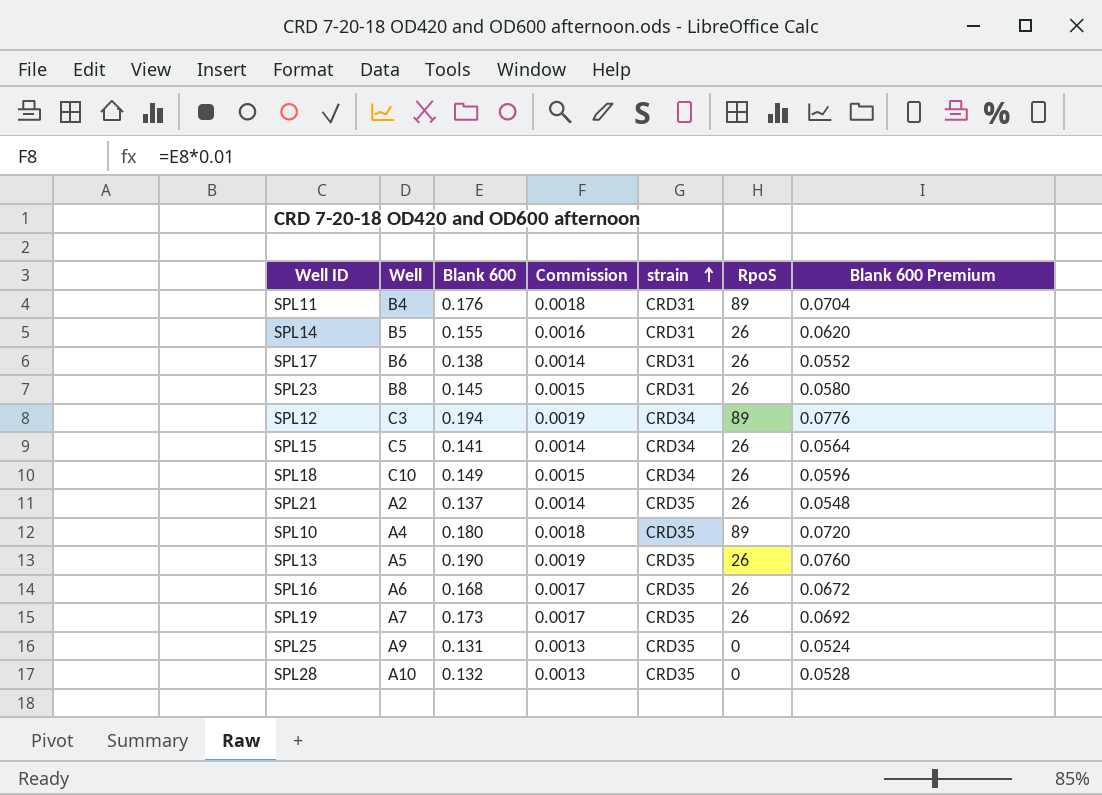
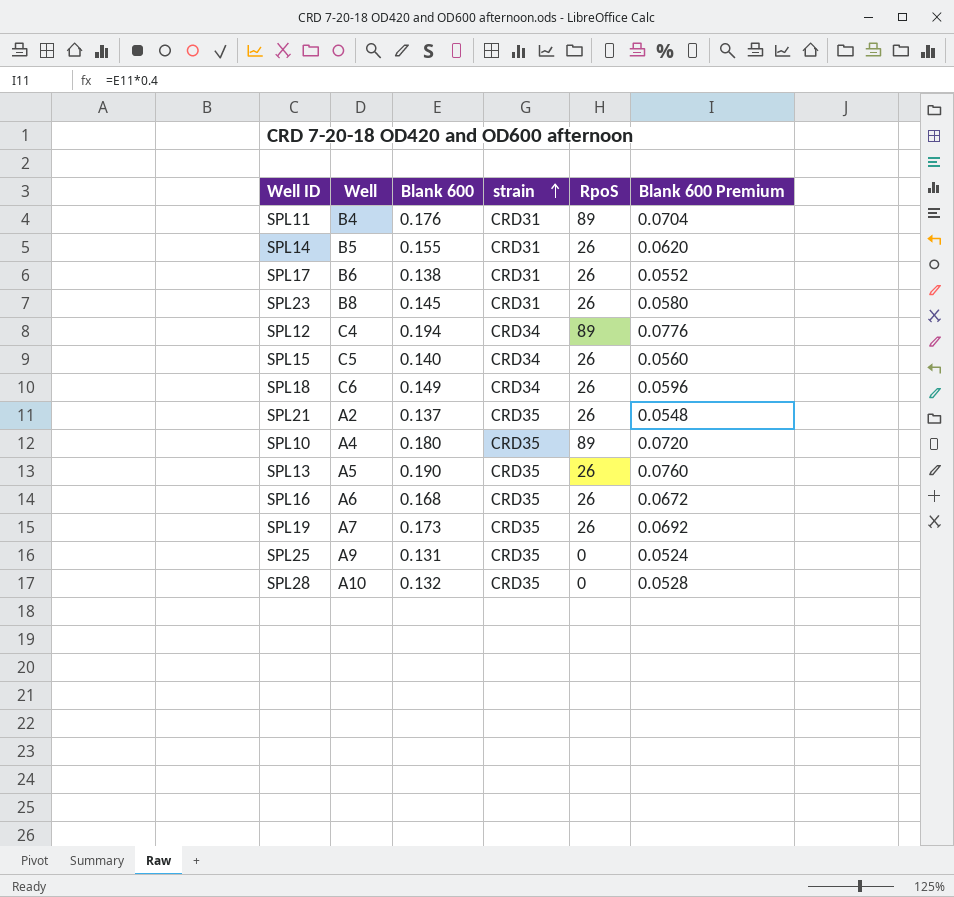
column Commission | formula: [Blank 600] * 0.01 -> none
SPL12 | Well: C3 -> C4
SPL15 | Blank 600: 0.141 -> 0.140
SPL15 | Blank 600 Premium: 0.0564 -> 0.0560
SPL18 | Well: C10 -> C6

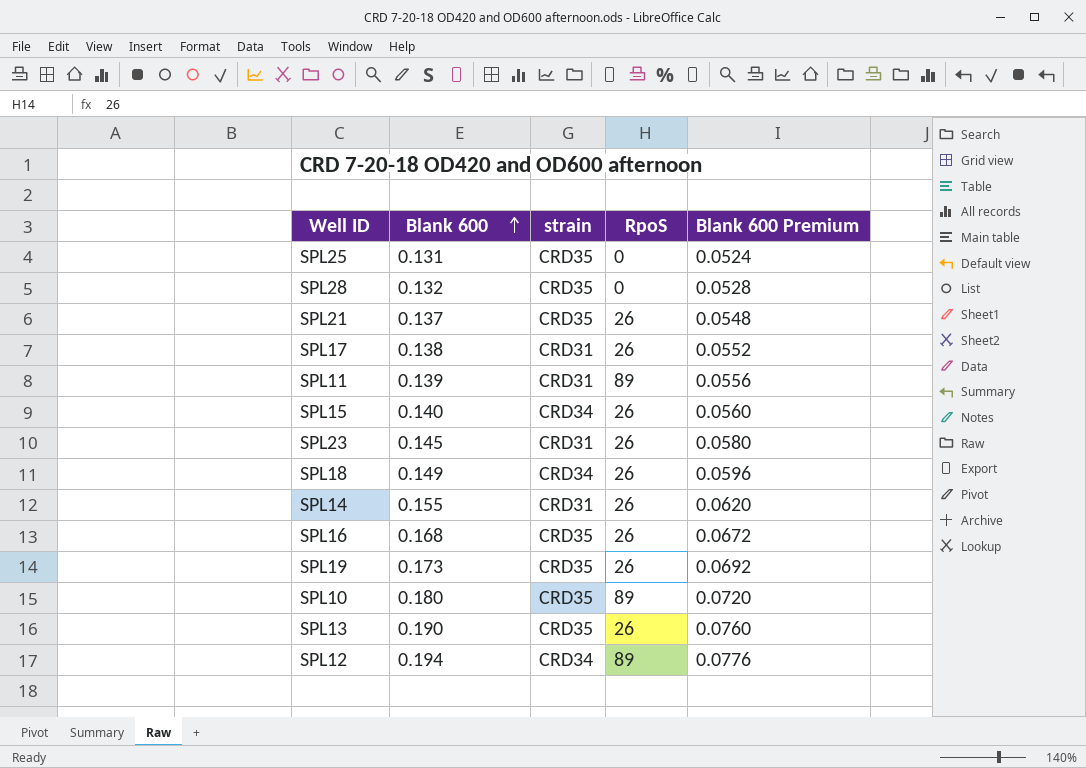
row order: strain ascending -> Blank 600 ascending
column Well | position: 2 -> none
SPL11 | Blank 600: 0.176 -> 0.139
SPL11 | Blank 600 Premium: 0.0704 -> 0.0556

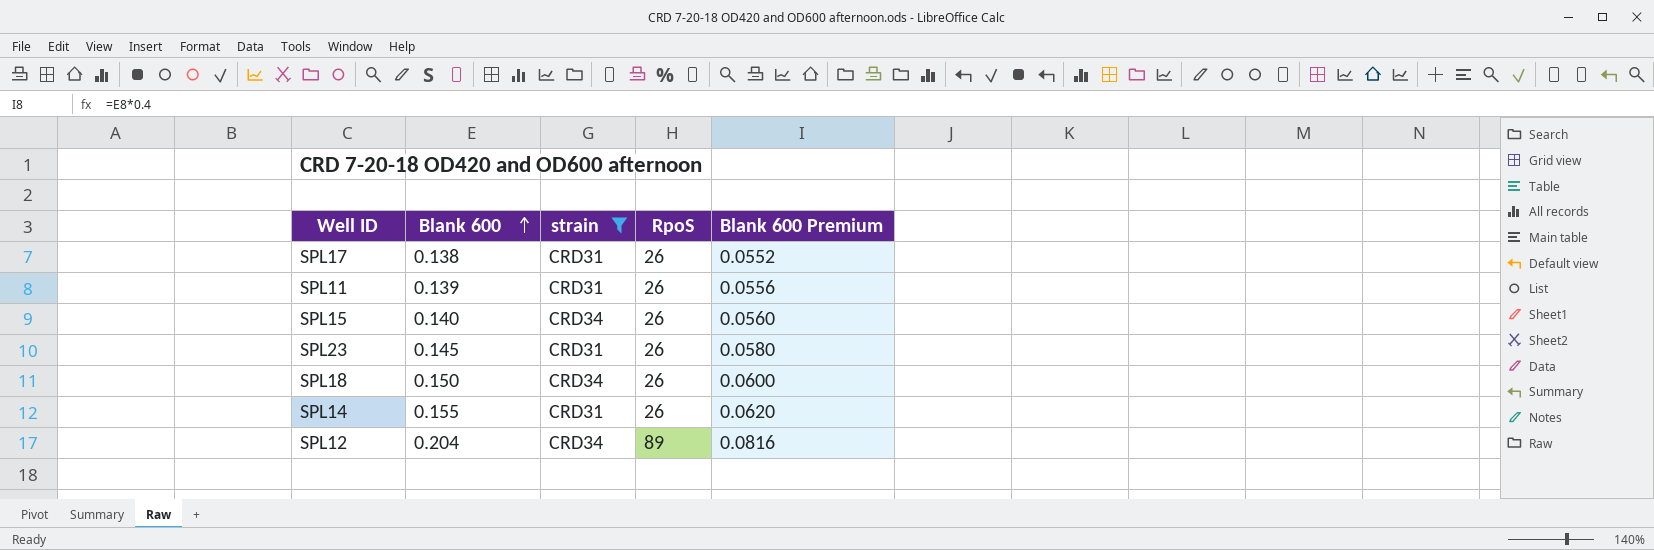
filter: none -> strain != CRD35
SPL11 | RpoS: 89 -> 26
SPL18 | Blank 600: 0.149 -> 0.150
SPL18 | Blank 600 Premium: 0.0596 -> 0.0600
SPL12 | Blank 600: 0.194 -> 0.204
SPL12 | Blank 600 Premium: 0.0776 -> 0.0816

